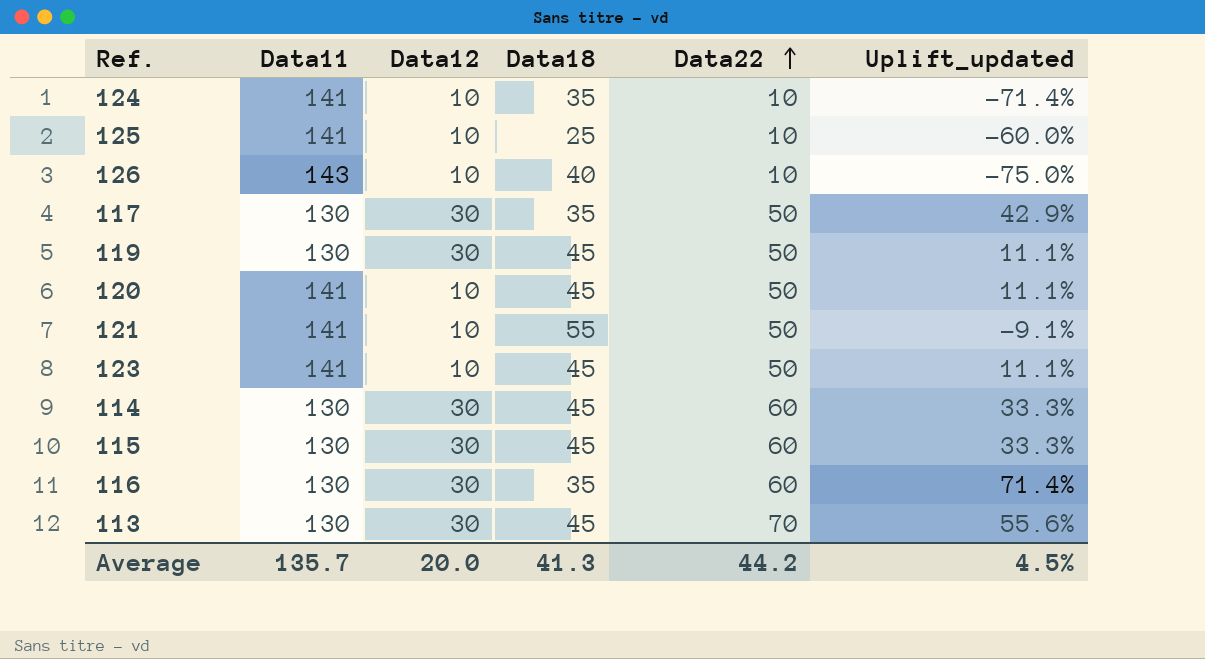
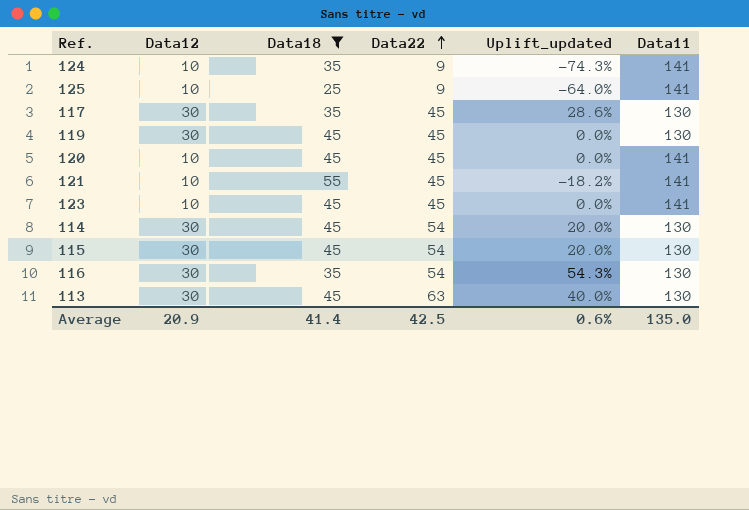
filter: none -> Data18 != 40
column Data11 | position: 2 -> 6
124 | Data22: 10 -> 9
124 | Uplift_updated: -71.4% -> -74.3%
125 | Data22: 10 -> 9
125 | Uplift_updated: -60.0% -> -64.0%
117 | Data22: 50 -> 45
117 | Uplift_updated: 42.9% -> 28.6%
119 | Data22: 50 -> 45
119 | Uplift_updated: 11.1% -> 0.0%
120 | Data22: 50 -> 45
120 | Uplift_updated: 11.1% -> 0.0%
121 | Data22: 50 -> 45
121 | Uplift_updated: -9.1% -> -18.2%
123 | Data22: 50 -> 45
123 | Uplift_updated: 11.1% -> 0.0%
114 | Data22: 60 -> 54
114 | Uplift_updated: 33.3% -> 20.0%
115 | Data22: 60 -> 54
115 | Uplift_updated: 33.3% -> 20.0%
116 | Data22: 60 -> 54
116 | Uplift_updated: 71.4% -> 54.3%
113 | Data22: 70 -> 63
113 | Uplift_updated: 55.6% -> 40.0%
Average | Data12: 20.0 -> 20.9
Average | Data18: 41.3 -> 41.4
Average | Data22: 44.2 -> 42.5
Average | Uplift_updated: 4.5% -> 0.6%
Average | Data11: 135.7 -> 135.0

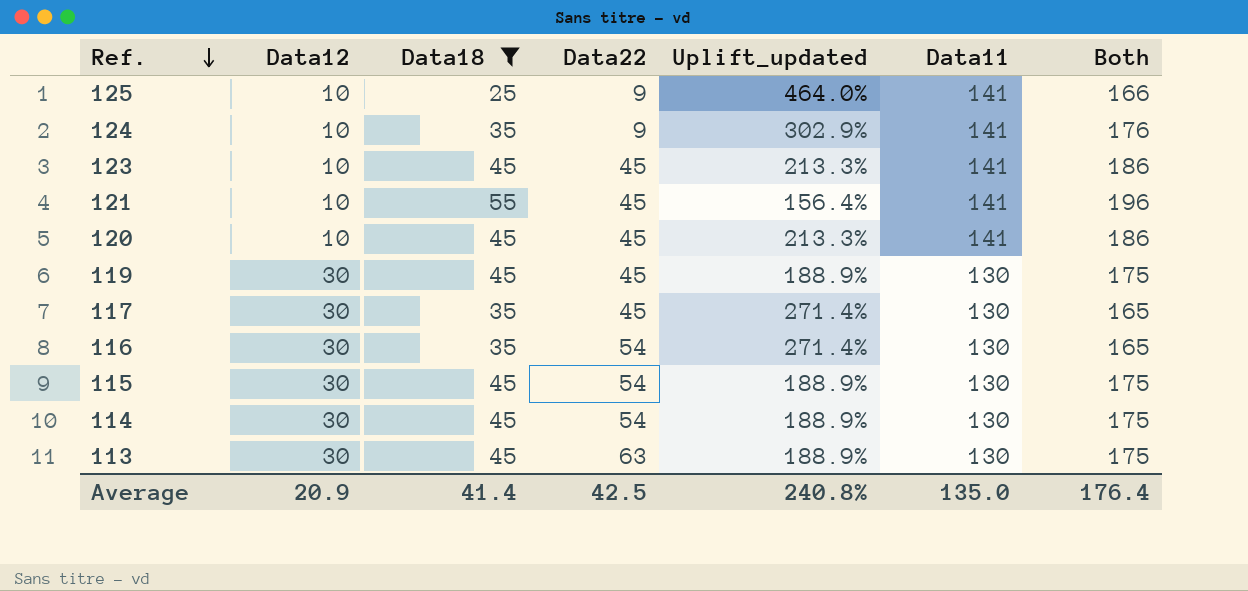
row order: Data22 ascending -> Ref. descending
column Uplift_updated | formula: ([Data22] - [Data18]) / [Data18] -> ([Data11] - [Data18]) / [Data18]
column Both | formula: none -> [Data18] + [Data11]
Average | Uplift_updated: 0.6% -> 240.8%

